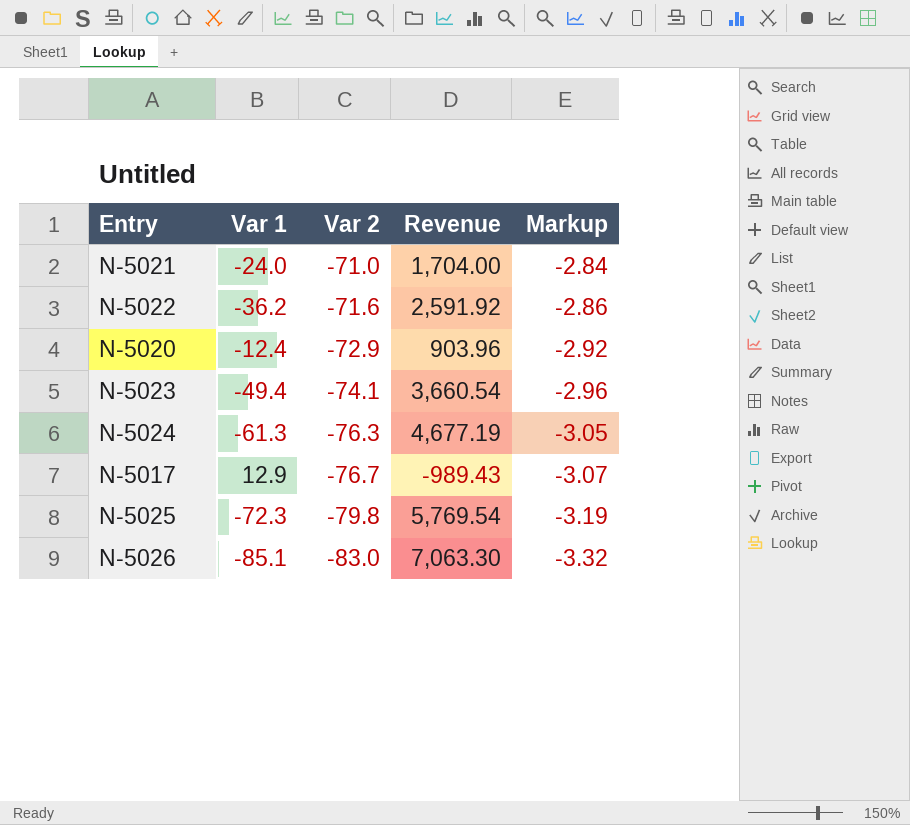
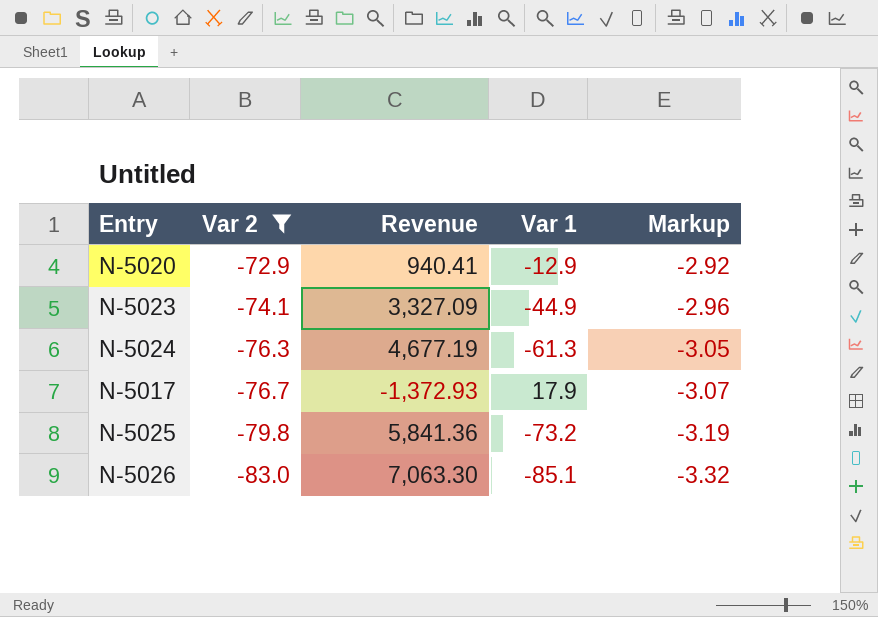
filter: none -> Var 2 <= -72.9
column Var 1 | position: 2 -> 4
N-5020 | Revenue: 903.96 -> 940.41
N-5020 | Var 1: -12.4 -> -12.9
N-5023 | Revenue: 3,660.54 -> 3,327.09
N-5023 | Var 1: -49.4 -> -44.9
N-5017 | Revenue: -989.43 -> -1,372.93
N-5017 | Var 1: 12.9 -> 17.9
N-5025 | Revenue: 5,769.54 -> 5,841.36
N-5025 | Var 1: -72.3 -> -73.2

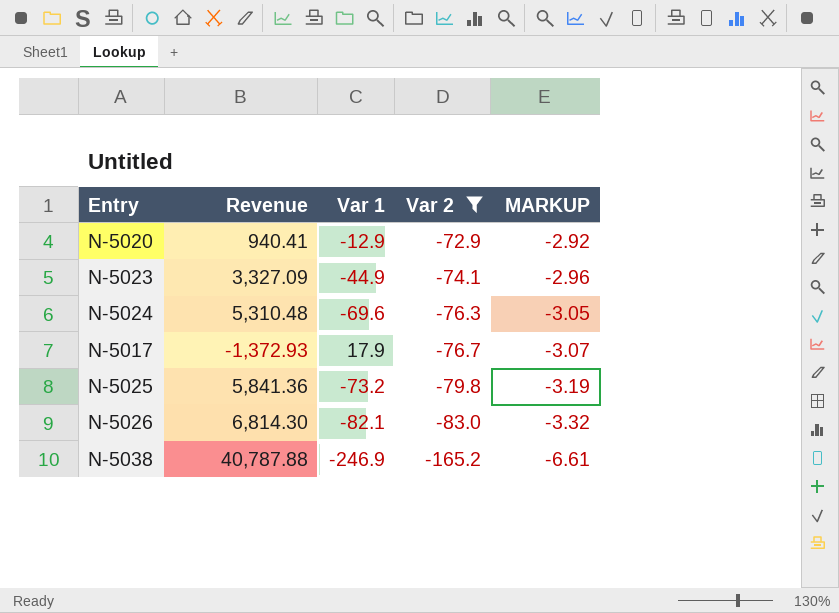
column Var 2 | position: 2 -> 4
column name: Markup -> MARKUP
N-5024 | Revenue: 4,677.19 -> 5,310.48
N-5024 | Var 1: -61.3 -> -69.6
N-5026 | Revenue: 7,063.30 -> 6,814.30
N-5026 | Var 1: -85.1 -> -82.1
row N-5038: none -> 40,787.88 | -246.9 | -165.2 | -6.61

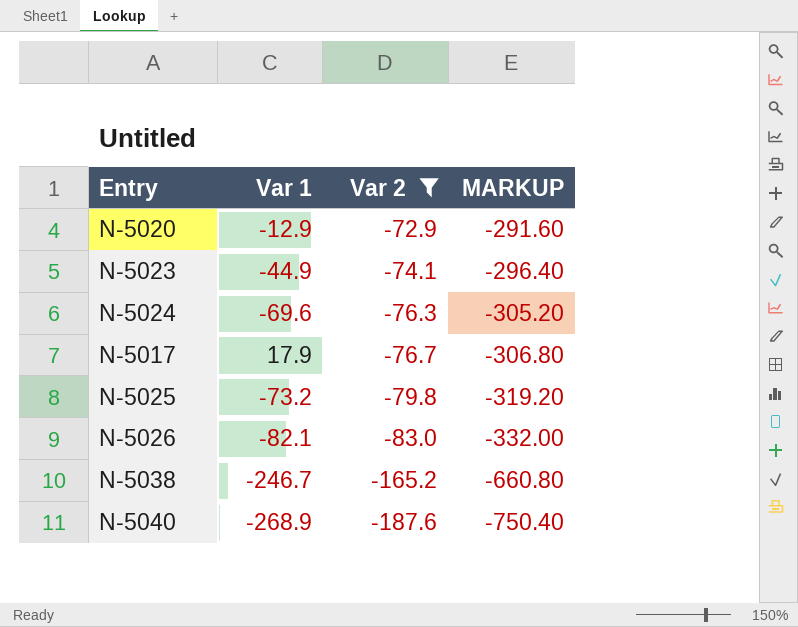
column Revenue | formula: [Var 1] * [Var 2] -> none
column MARKUP | formula: [Var 2] * 0.04 -> [Var 2] * 4
N-5038 | Var 1: -246.9 -> -246.7
row N-5040: none -> -268.9 | -187.6 | -750.40

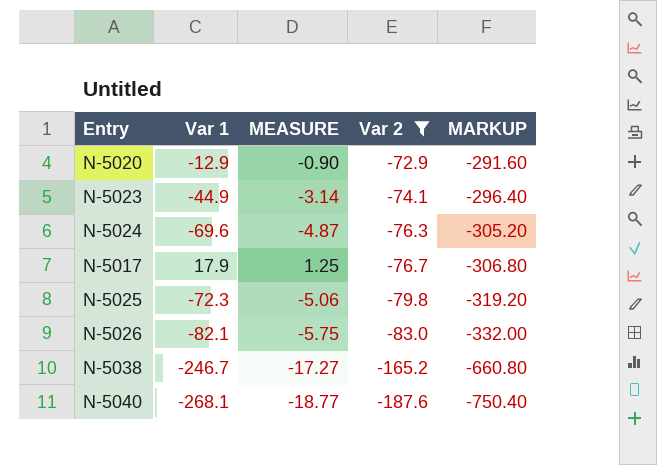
column MEASURE | formula: none -> [Var 1] * 0.07
N-5025 | Var 1: -73.2 -> -72.3
N-5040 | Var 1: -268.9 -> -268.1

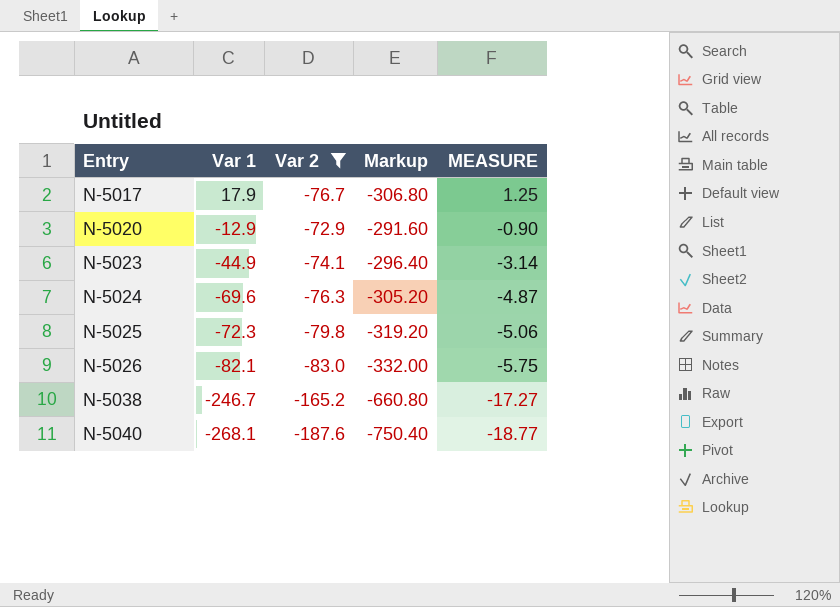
row order: Var 2 descending -> Entry ascending
column name: MARKUP -> Markup
column MEASURE | position: 3 -> 5

